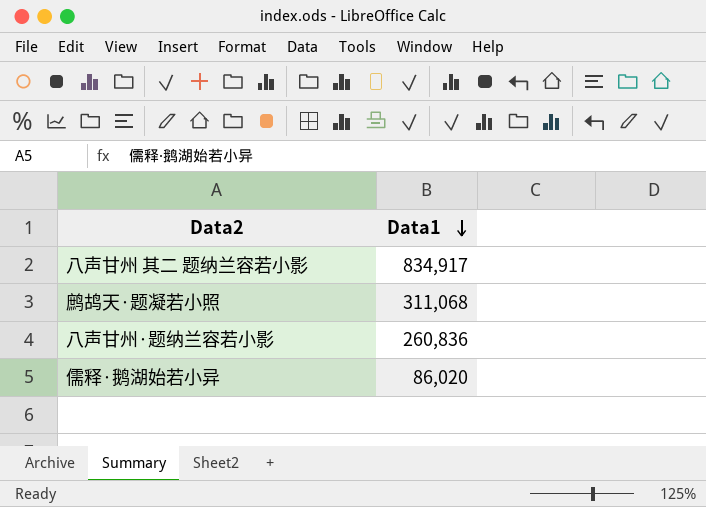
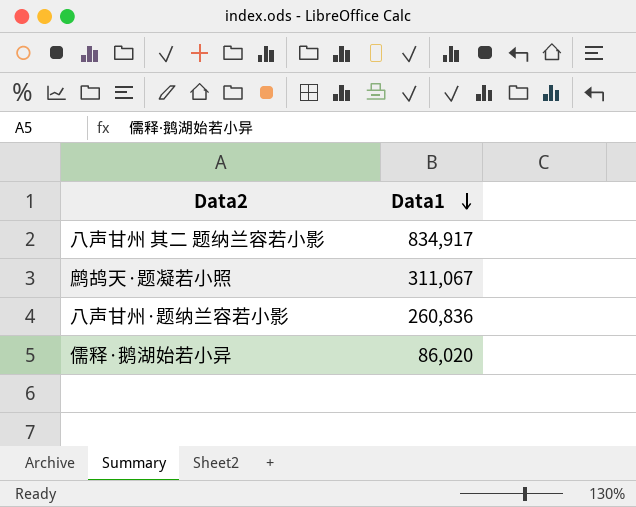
鹧鸪天·题凝若小照 | Data1: 311,068 -> 311,067

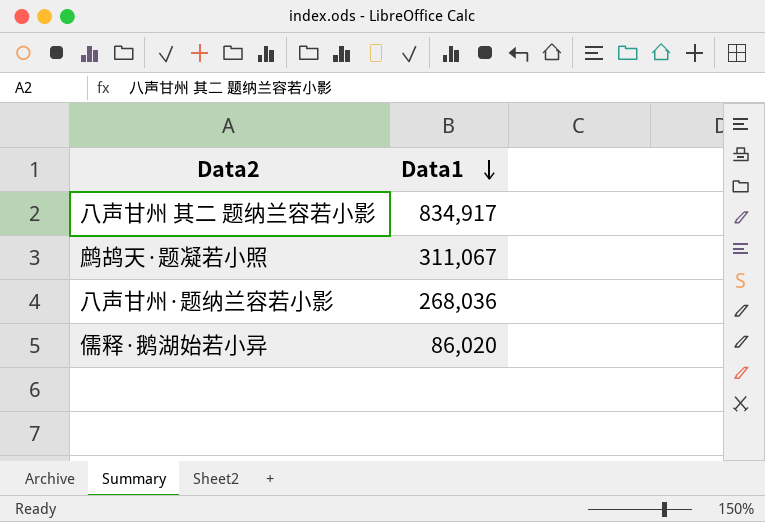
八声甘州·题纳兰容若小影 | Data1: 260,836 -> 268,036

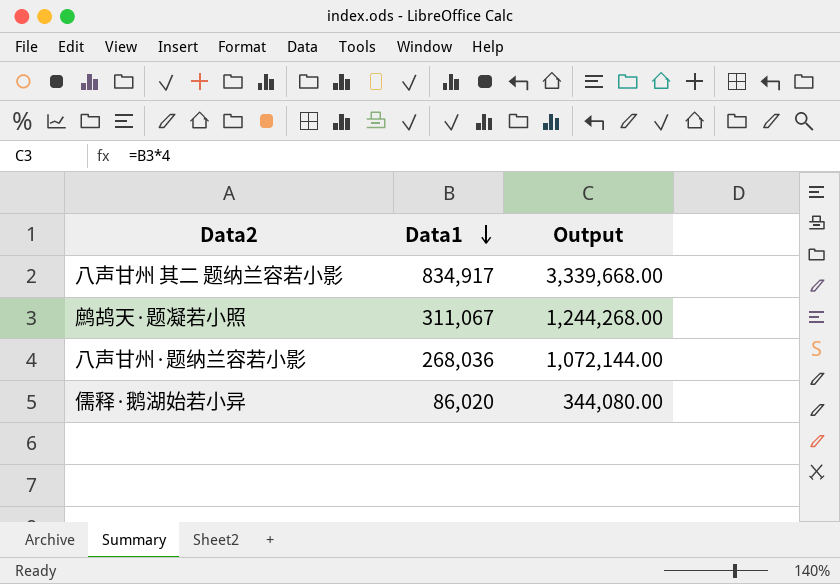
column Output | formula: none -> [Data1] * 4

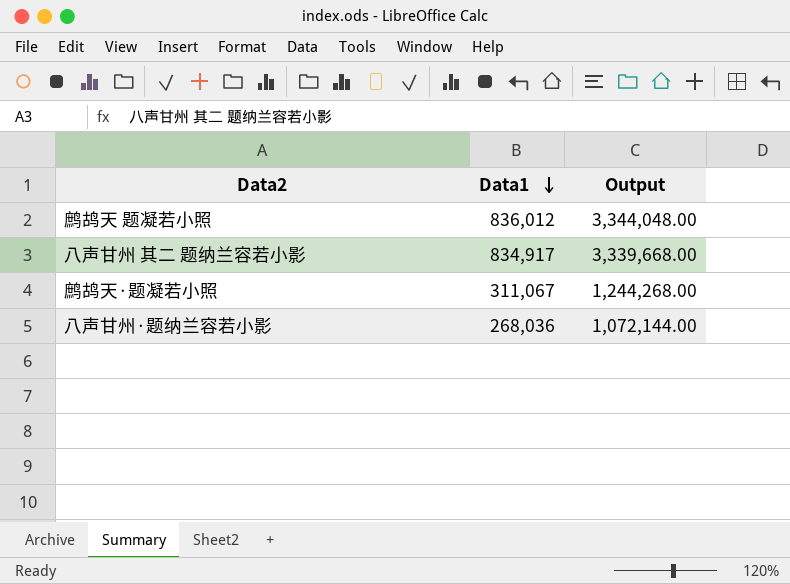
row 儒释·鹅湖始若小异: 86,020 | 344,080.00 -> none
row 鹧鸪天 题凝若小照: none -> 836,012 | 3,344,048.00

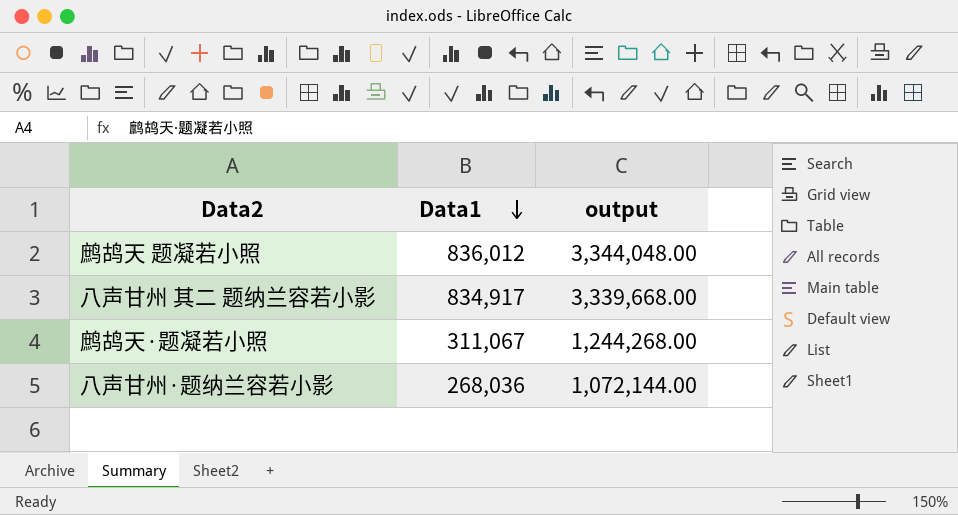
column name: Output -> output

